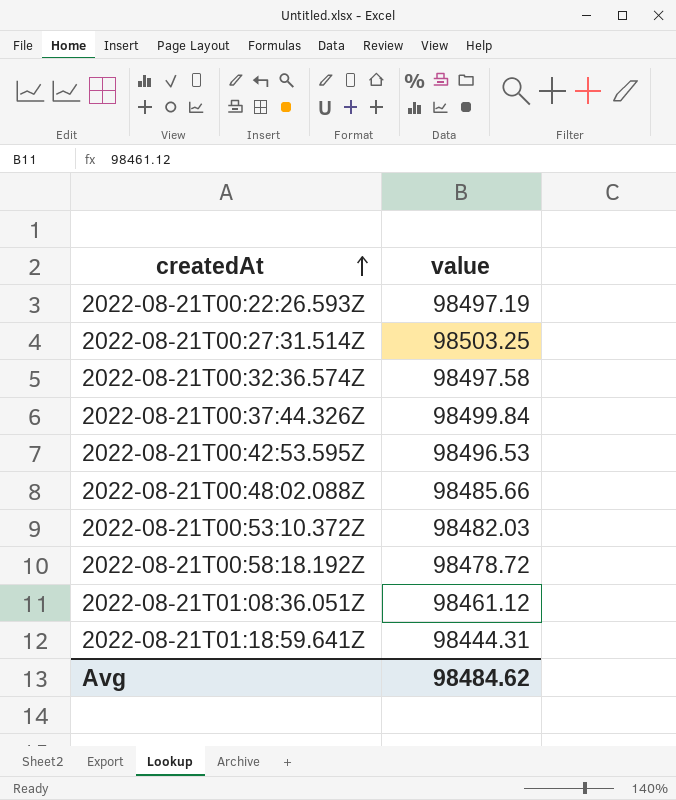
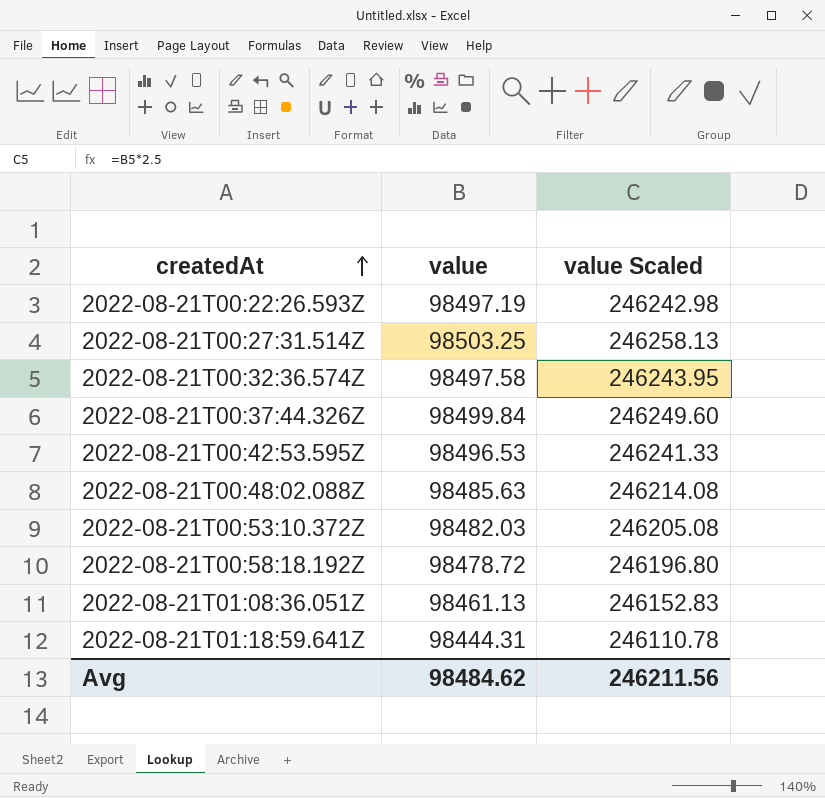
column value Scaled | formula: none -> [value] * 2.5
2022-08-21T00:48:02.088Z | value: 98485.66 -> 98485.63
2022-08-21T01:08:36.051Z | value: 98461.12 -> 98461.13

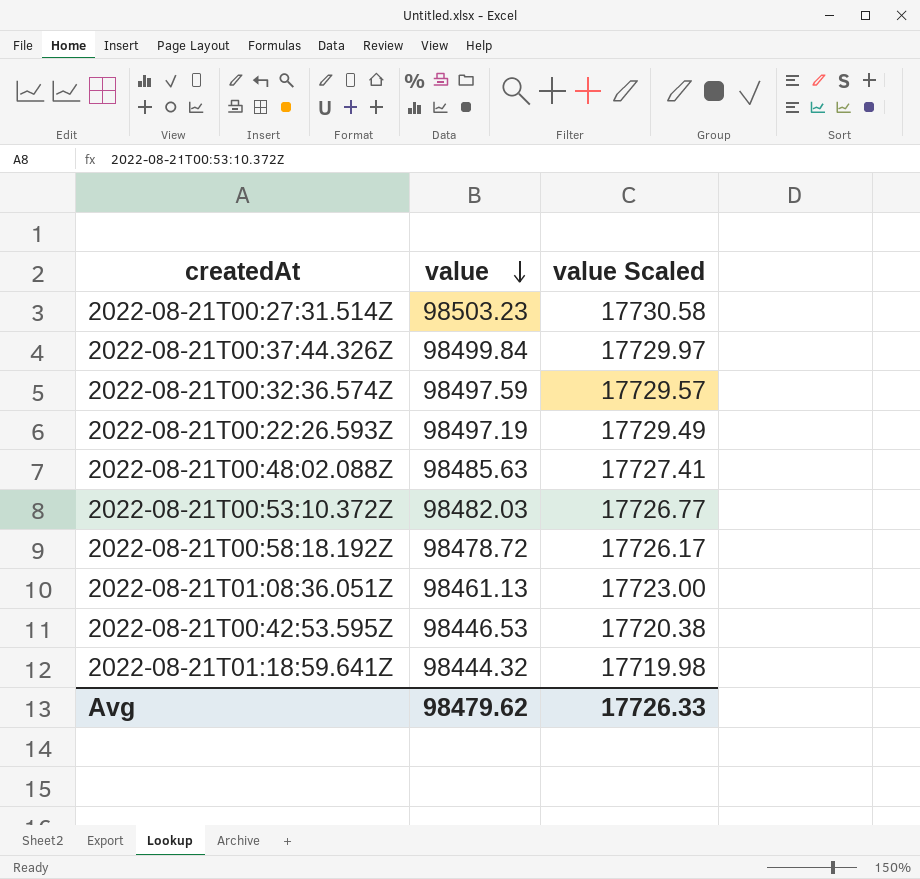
row order: createdAt ascending -> value descending
column value Scaled | formula: [value] * 2.5 -> [value] * 0.18
2022-08-21T00:27:31.514Z | value: 98503.25 -> 98503.23
2022-08-21T00:32:36.574Z | value: 98497.58 -> 98497.59
2022-08-21T00:42:53.595Z | value: 98496.53 -> 98446.53
2022-08-21T01:18:59.641Z | value: 98444.31 -> 98444.32
Avg | value: 98484.62 -> 98479.62
Avg | value Scaled: 246211.56 -> 17726.33

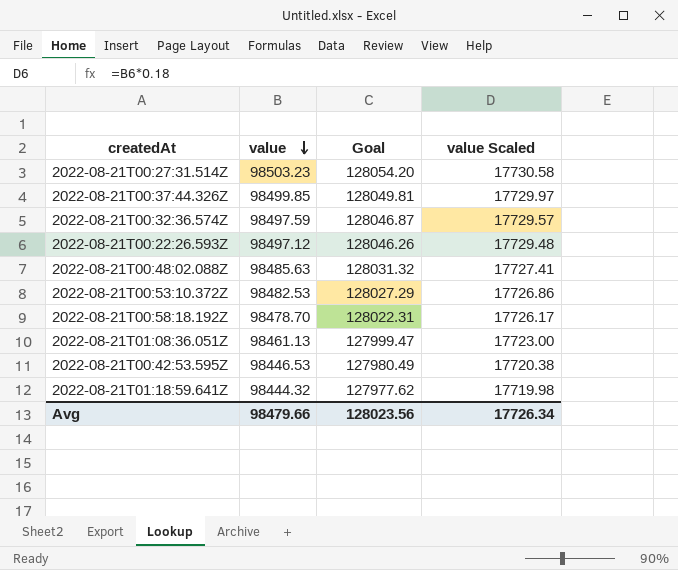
column Goal | formula: none -> [value] * 1.3
2022-08-21T00:37:44.326Z | value: 98499.84 -> 98499.85
2022-08-21T00:22:26.593Z | value: 98497.19 -> 98497.12
2022-08-21T00:22:26.593Z | value Scaled: 17729.49 -> 17729.48
2022-08-21T00:53:10.372Z | value: 98482.03 -> 98482.53
2022-08-21T00:53:10.372Z | value Scaled: 17726.77 -> 17726.86
2022-08-21T00:58:18.192Z | value: 98478.72 -> 98478.70
Avg | value: 98479.62 -> 98479.66
Avg | value Scaled: 17726.33 -> 17726.34

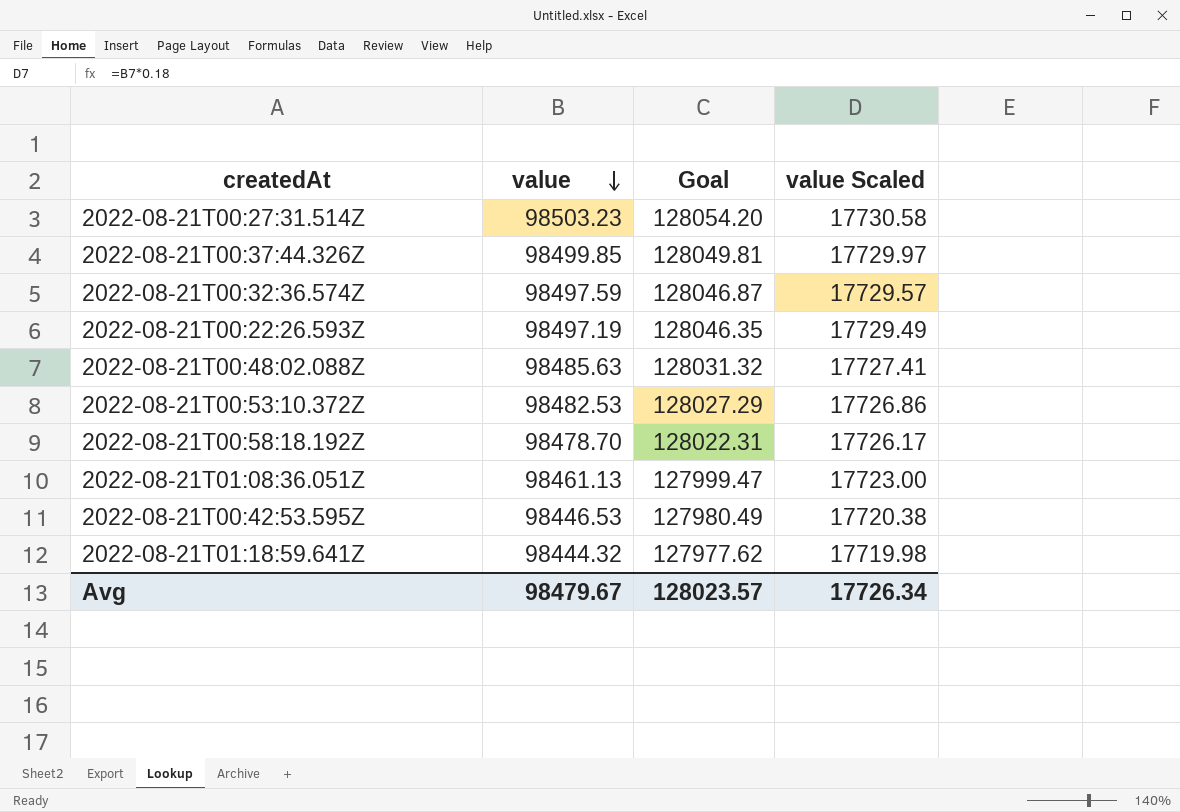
2022-08-21T00:22:26.593Z | value: 98497.12 -> 98497.19
2022-08-21T00:22:26.593Z | Goal: 128046.26 -> 128046.35
2022-08-21T00:22:26.593Z | value Scaled: 17729.48 -> 17729.49
Avg | value: 98479.66 -> 98479.67
Avg | Goal: 128023.56 -> 128023.57

